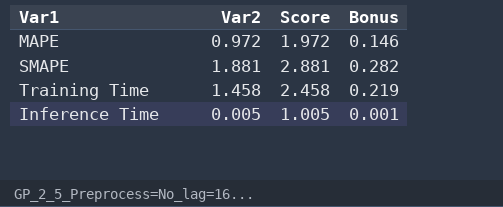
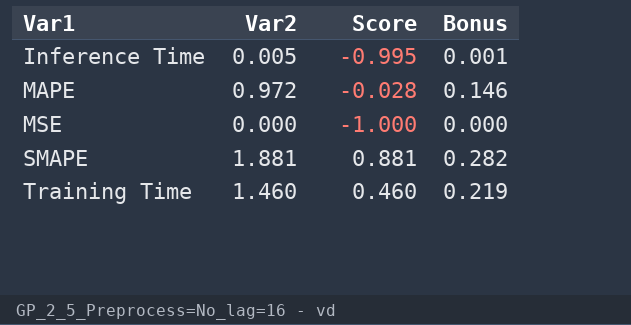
row order: none -> Var1 ascending
column Score | formula: [Var2] + 1 -> [Var2] - 1
row MSE: none -> 0.000 | -1.000 | 0.000
Training Time | Var2: 1.458 -> 1.460

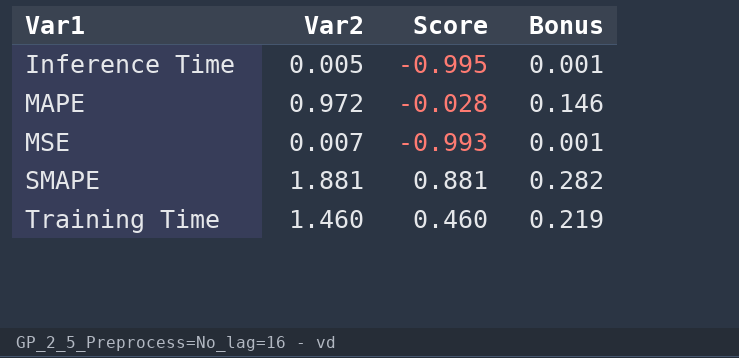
MSE | Var2: 0.000 -> 0.007
MSE | Score: -1.000 -> -0.993
MSE | Bonus: 0.000 -> 0.001

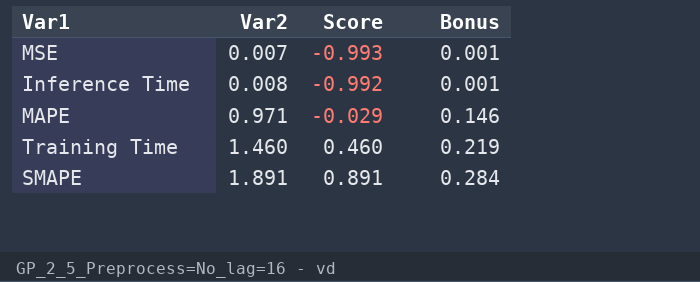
row order: Var1 ascending -> Var2 ascending
Inference Time | Var2: 0.005 -> 0.008
Inference Time | Score: -0.995 -> -0.992
MAPE | Var2: 0.972 -> 0.971
MAPE | Score: -0.028 -> -0.029
SMAPE | Var2: 1.881 -> 1.891
SMAPE | Score: 0.881 -> 0.891
SMAPE | Bonus: 0.282 -> 0.284

